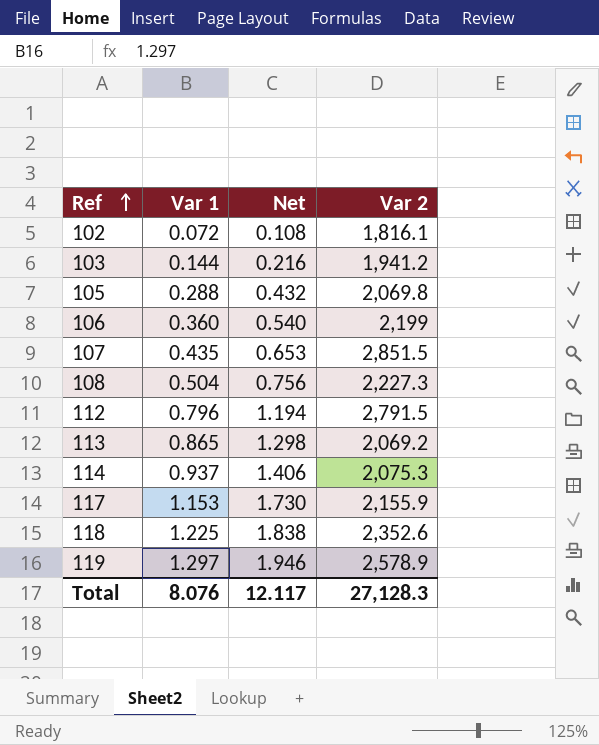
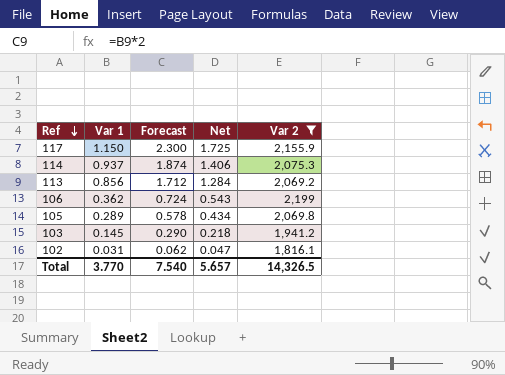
filter: none -> Var 2 <= 2,199
row order: Ref ascending -> Ref descending
column Forecast | formula: none -> [Var 1] * 2
117 | Var 1: 1.153 -> 1.150
117 | Net: 1.730 -> 1.725
113 | Var 1: 0.865 -> 0.856
113 | Net: 1.298 -> 1.284
106 | Var 1: 0.360 -> 0.362
106 | Net: 0.540 -> 0.543
105 | Var 1: 0.288 -> 0.289
105 | Net: 0.432 -> 0.434
103 | Var 1: 0.144 -> 0.145
103 | Net: 0.216 -> 0.218
102 | Var 1: 0.072 -> 0.031
102 | Net: 0.108 -> 0.047
Total | Var 1: 8.076 -> 3.770
Total | Net: 12.117 -> 5.657
Total | Var 2: 27,128.3 -> 14,326.5

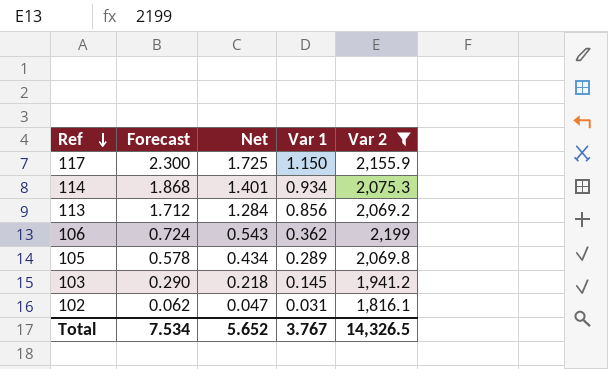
column Var 1 | position: 2 -> 4
114 | Forecast: 1.874 -> 1.868
114 | Net: 1.406 -> 1.401
114 | Var 1: 0.937 -> 0.934
Total | Forecast: 7.540 -> 7.534
Total | Net: 5.657 -> 5.652
Total | Var 1: 3.770 -> 3.767

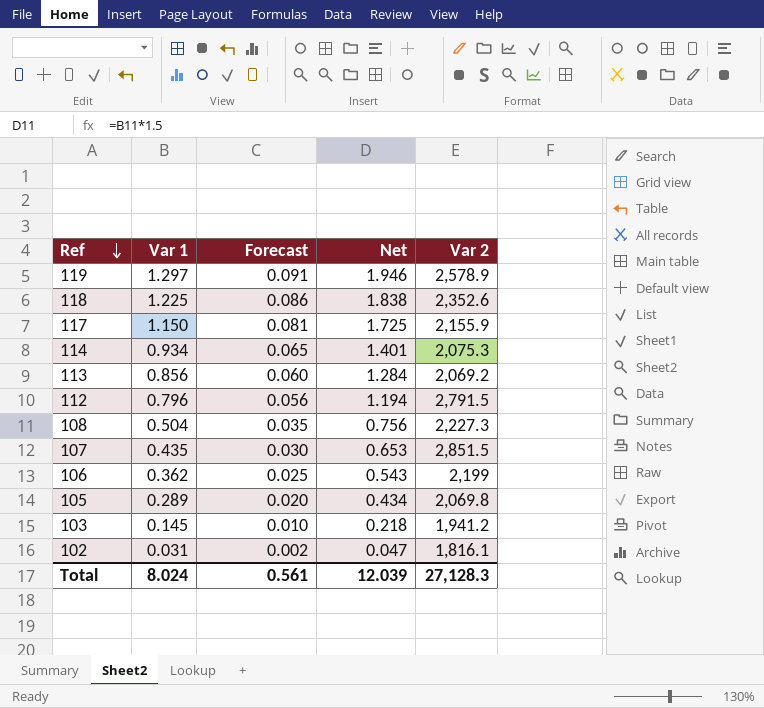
filter: Var 2 <= 2,199 -> none
column Var 1 | position: 4 -> 2
column Forecast | formula: [Var 1] * 2 -> [Var 1] * 0.07
Total | Var 1: 3.767 -> 8.024
Total | Forecast: 7.534 -> 0.561
Total | Net: 5.652 -> 12.039
Total | Var 2: 14,326.5 -> 27,128.3

